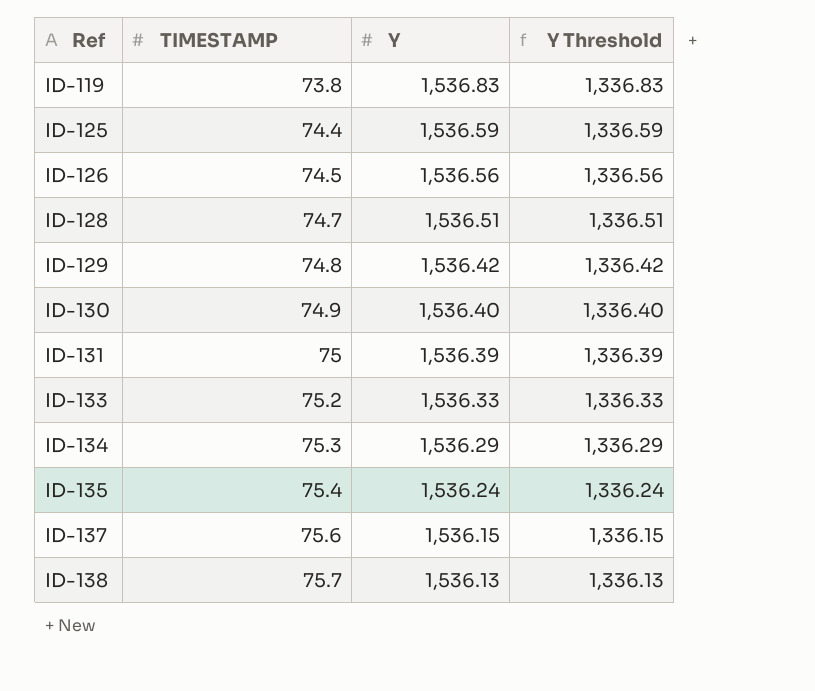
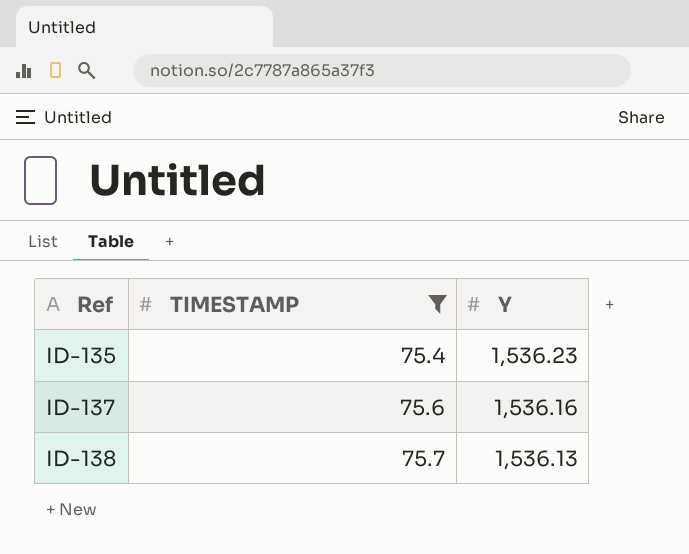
filter: none -> TIMESTAMP >= 75.4
column Y Threshold | formula: [Y] - 200 -> none
ID-135 | Y: 1,536.24 -> 1,536.23
ID-137 | Y: 1,536.15 -> 1,536.16

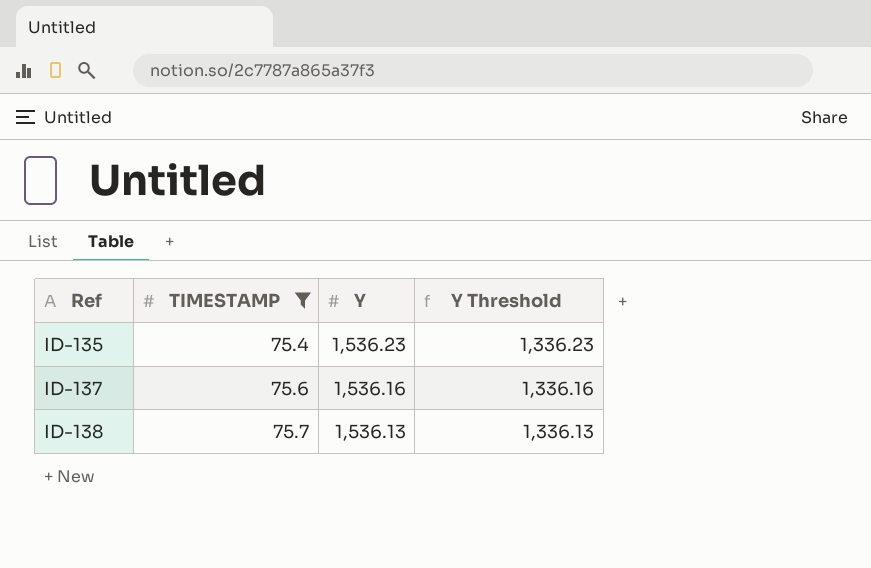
column Y Threshold | formula: none -> [Y] - 200

